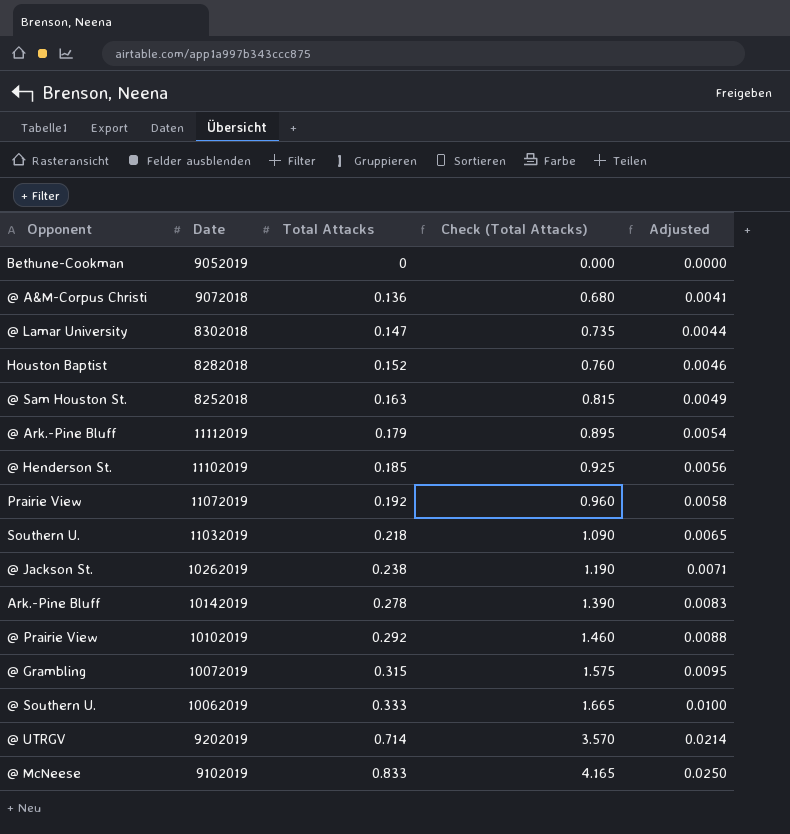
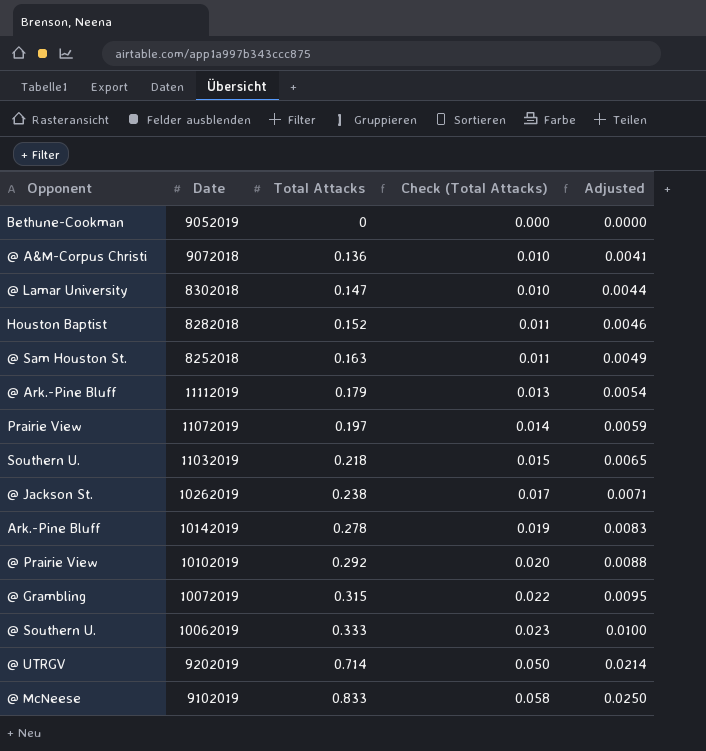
column Check (Total Attacks) | formula: [Total Attacks] * 5 -> [Total Attacks] * 0.07
row @ Henderson St.: 11102019 | 0.185 | 0.925 | 0.0056 -> none
Prairie View | Total Attacks: 0.192 -> 0.197
Prairie View | Adjusted: 0.0058 -> 0.0059

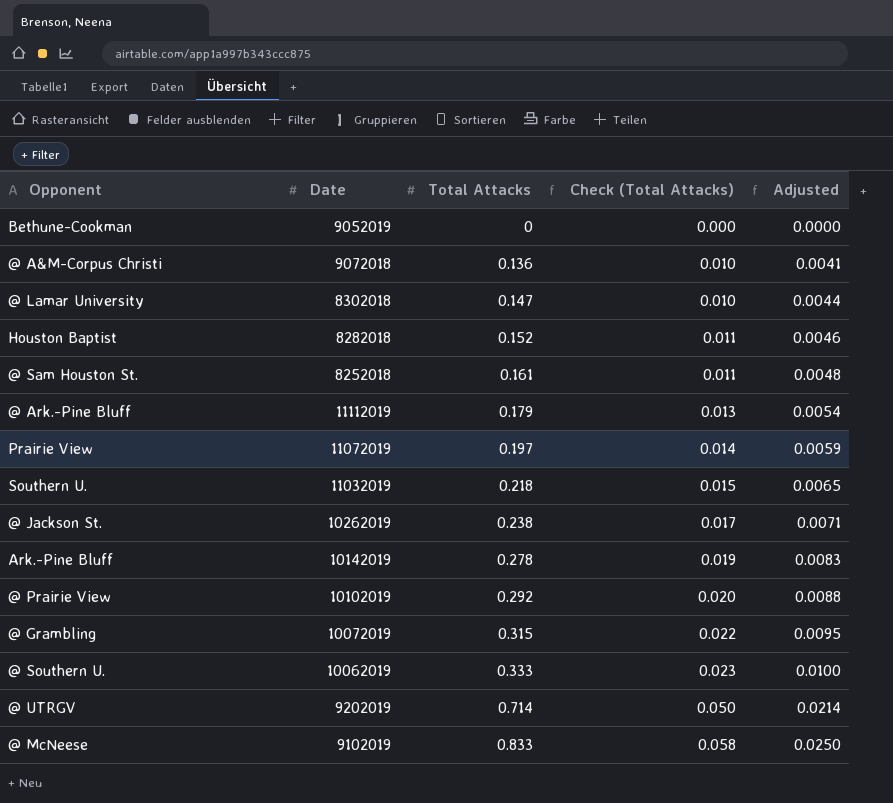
@ Sam Houston St. | Total Attacks: 0.163 -> 0.161
@ Sam Houston St. | Adjusted: 0.0049 -> 0.0048

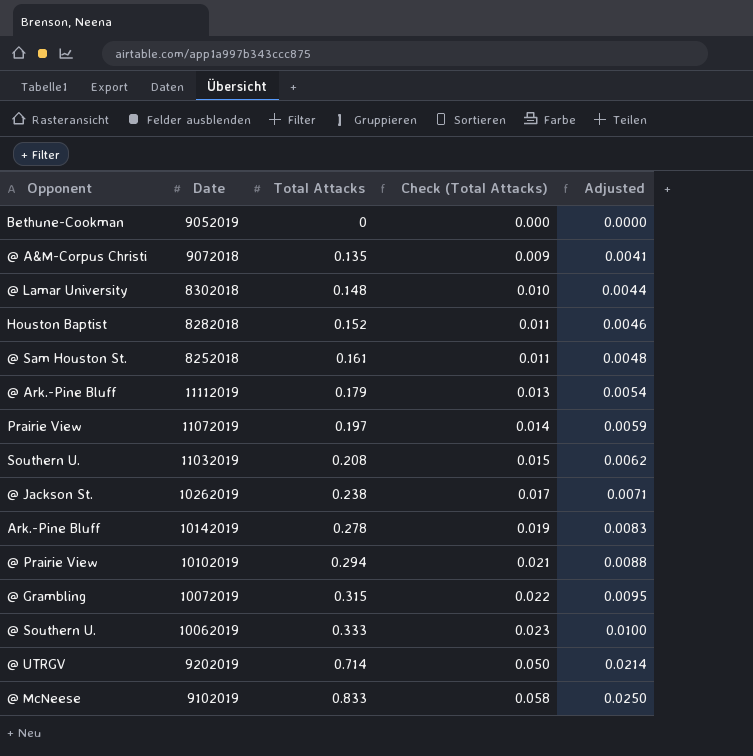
@ A&M-Corpus Christi | Total Attacks: 0.136 -> 0.135
@ A&M-Corpus Christi | Check (Total Attacks): 0.010 -> 0.009
@ Lamar University | Total Attacks: 0.147 -> 0.148
Southern U. | Total Attacks: 0.218 -> 0.208
Southern U. | Adjusted: 0.0065 -> 0.0062
@ Prairie View | Total Attacks: 0.292 -> 0.294
@ Prairie View | Check (Total Attacks): 0.020 -> 0.021

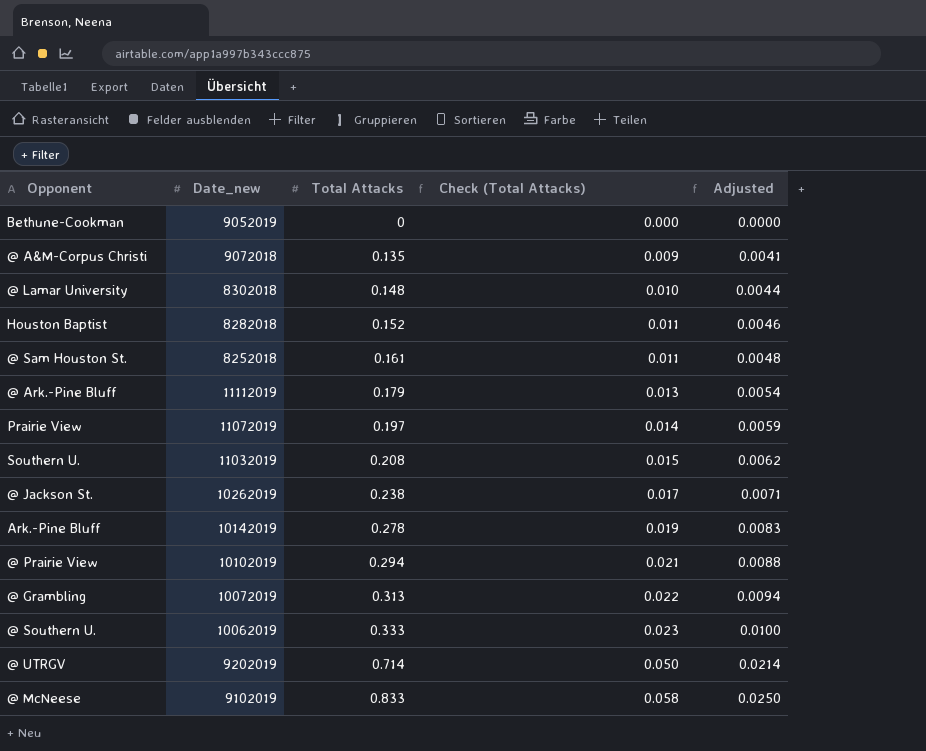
column name: Date -> Date_new
@ Grambling | Total Attacks: 0.315 -> 0.313
@ Grambling | Adjusted: 0.0095 -> 0.0094

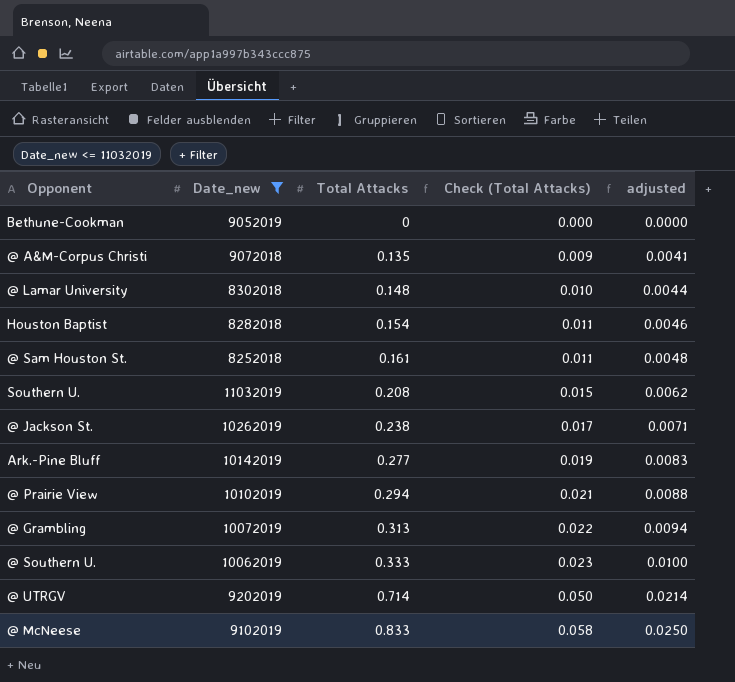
filter: none -> Date_new <= 11032019
column name: Adjusted -> adjusted
Houston Baptist | Total Attacks: 0.152 -> 0.154
Ark.-Pine Bluff | Total Attacks: 0.278 -> 0.277

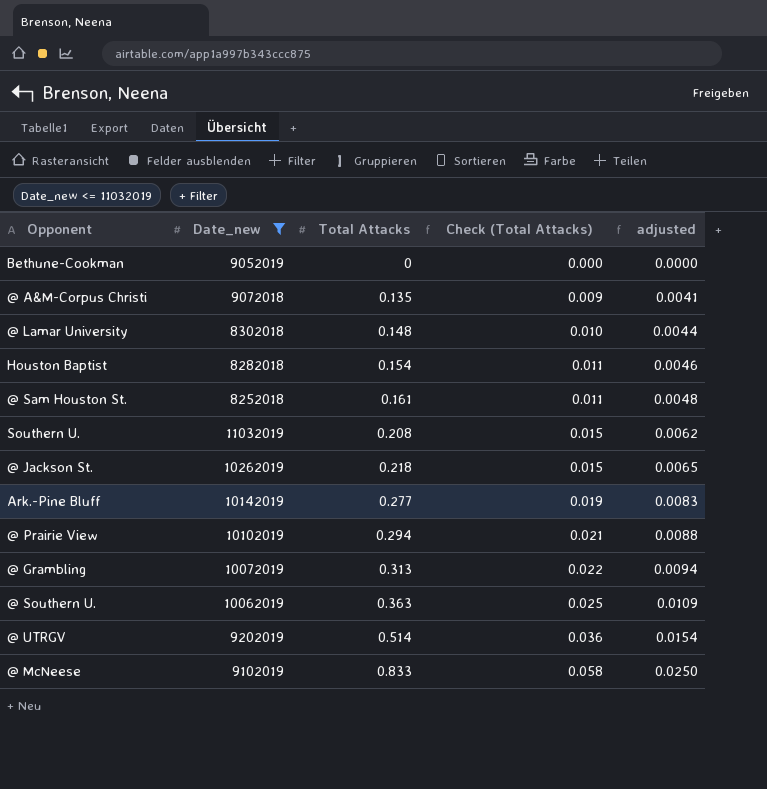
@ Jackson St. | Total Attacks: 0.238 -> 0.218
@ Jackson St. | Check (Total Attacks): 0.017 -> 0.015
@ Jackson St. | adjusted: 0.0071 -> 0.0065
@ Southern U. | Total Attacks: 0.333 -> 0.363
@ Southern U. | Check (Total Attacks): 0.023 -> 0.025
@ Southern U. | adjusted: 0.0100 -> 0.0109
@ UTRGV | Total Attacks: 0.714 -> 0.514
@ UTRGV | Check (Total Attacks): 0.050 -> 0.036
@ UTRGV | adjusted: 0.0214 -> 0.0154

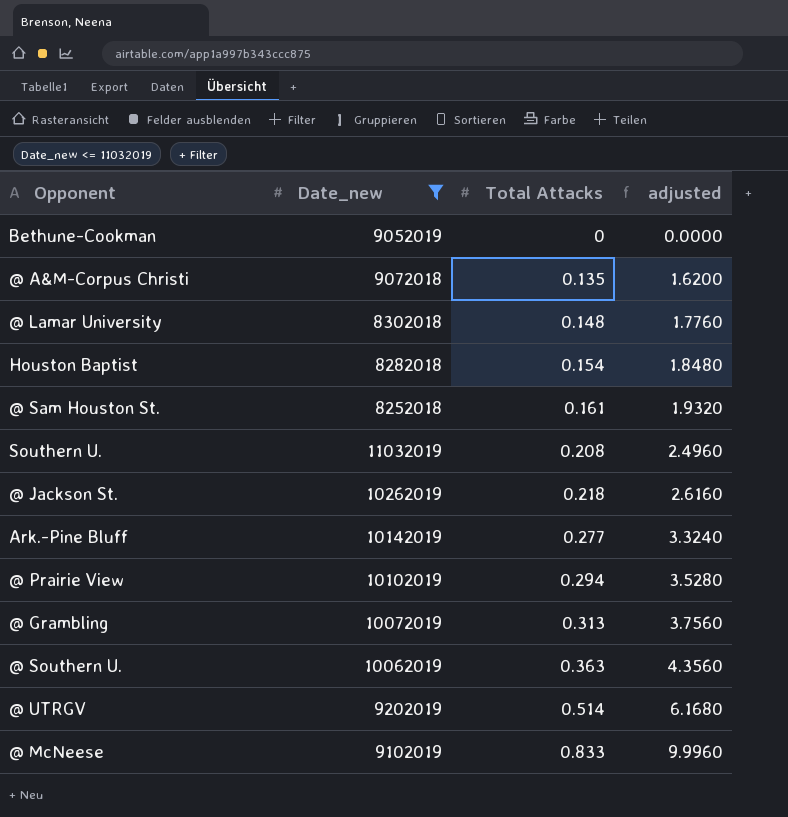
column Check (Total Attacks) | formula: [Total Attacks] * 0.07 -> none
column adjusted | formula: [Total Attacks] * 0.03 -> [Total Attacks] * 12

